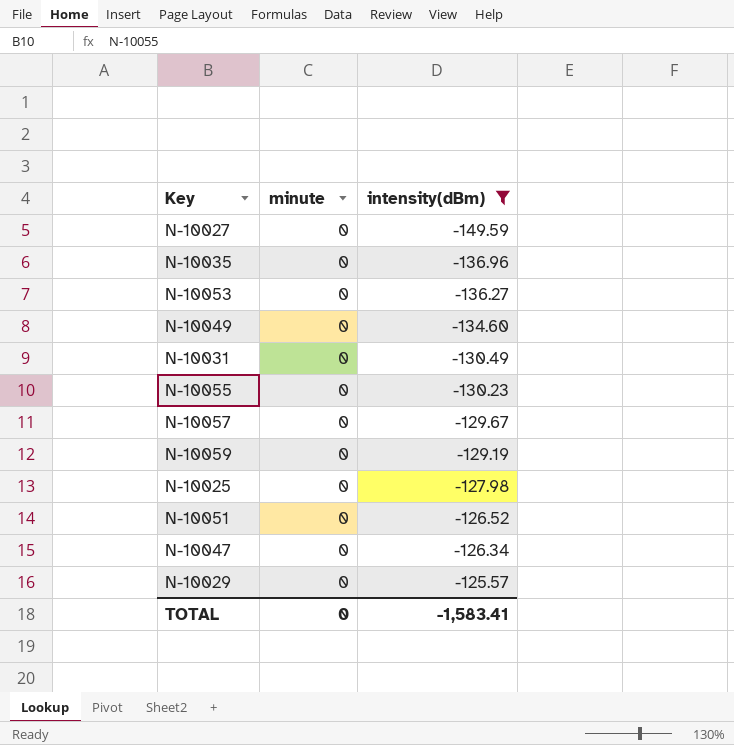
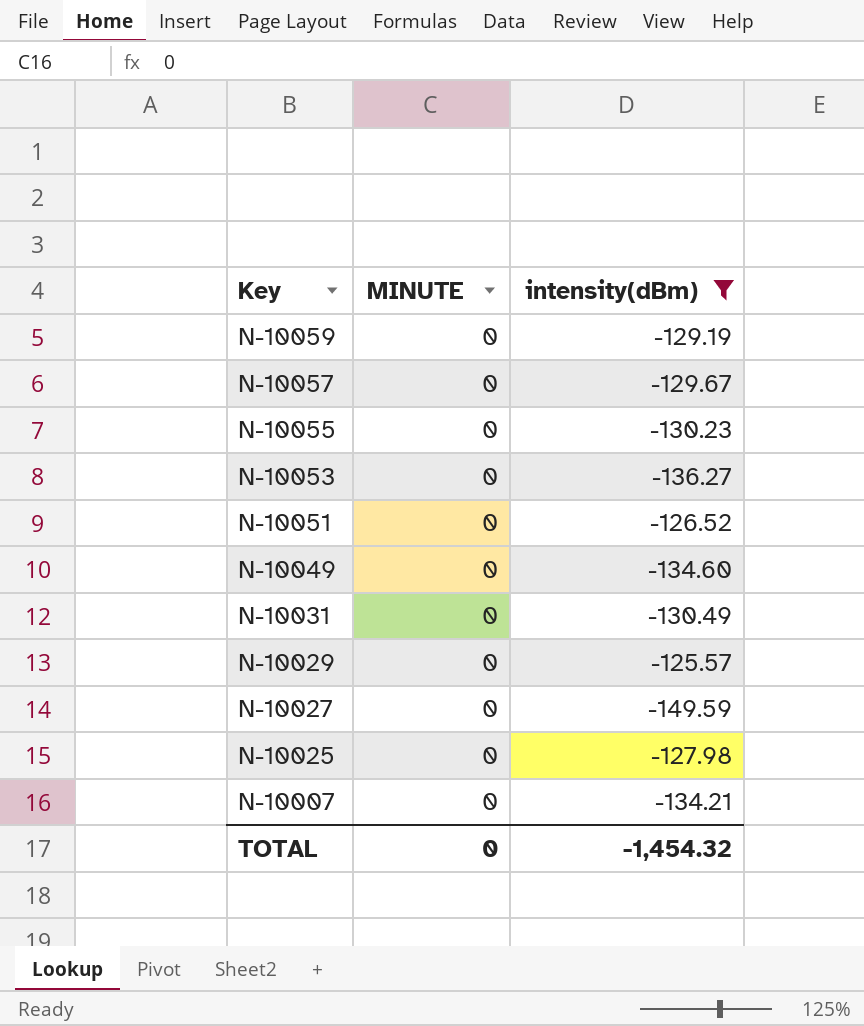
row order: intensity(dBm) ascending -> Key descending
column name: minute -> MINUTE
row N-10035: 0 | -136.96 -> none
row N-10047: 0 | -126.34 -> none
row N-10007: none -> 0 | -134.21
TOTAL | intensity(dBm): -1,583.41 -> -1,454.32

